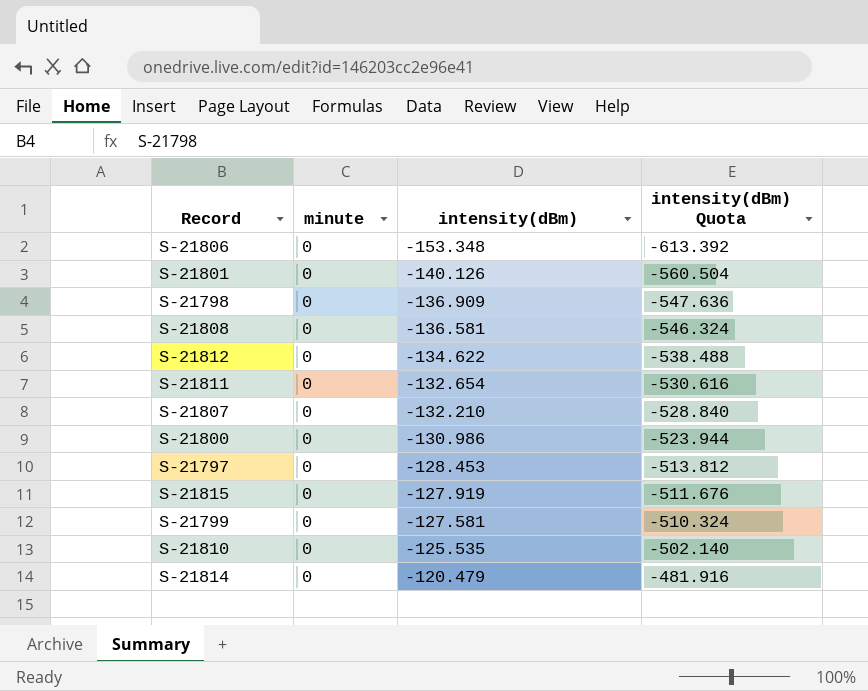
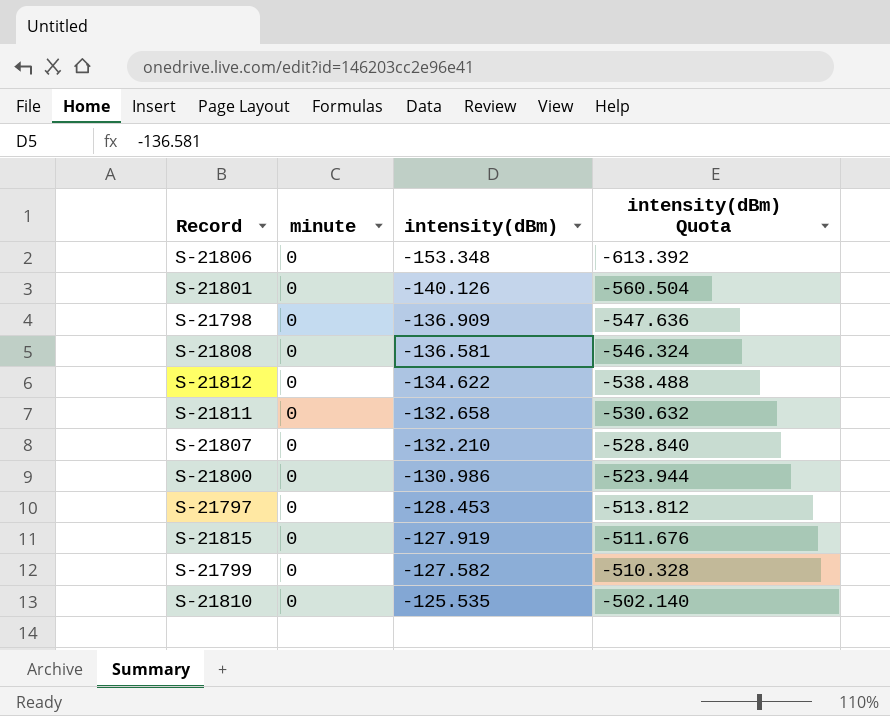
row S-21814: 0 | -120.479 | -481.916 -> none
S-21811 | intensity(dBm): -132.654 -> -132.658
S-21811 | intensity(dBm) Quota: -530.616 -> -530.632
S-21799 | intensity(dBm): -127.581 -> -127.582
S-21799 | intensity(dBm) Quota: -510.324 -> -510.328

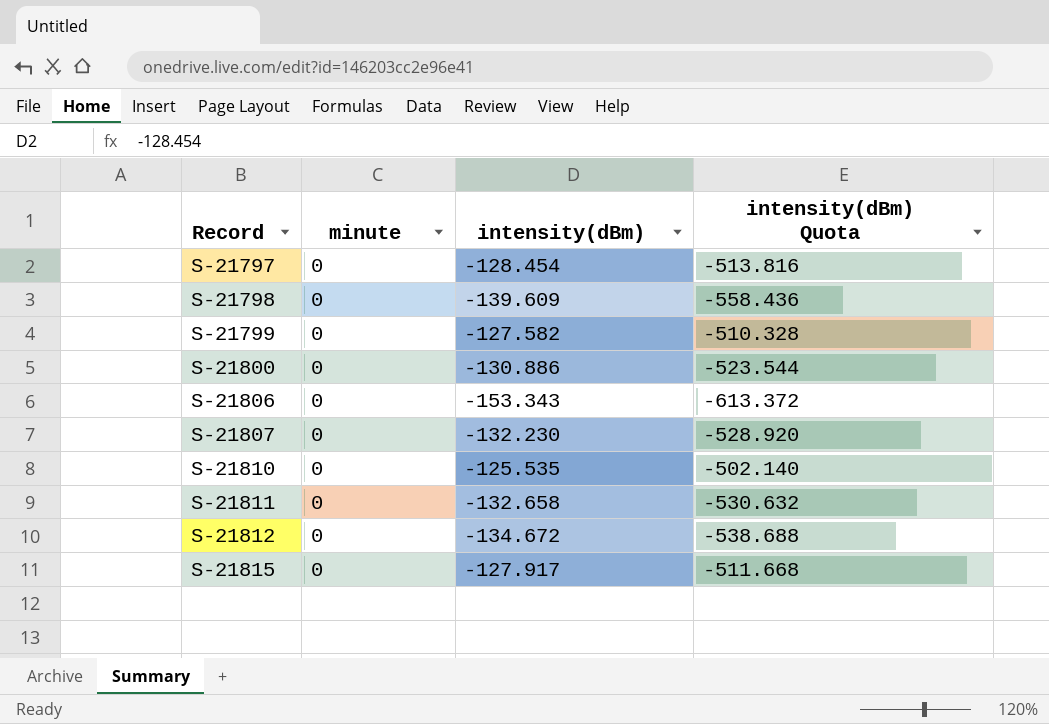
row order: intensity(dBm) ascending -> Record ascending
row S-21801: 0 | -140.126 | -560.504 -> none
row S-21808: 0 | -136.581 | -546.324 -> none
S-21797 | intensity(dBm): -128.453 -> -128.454
S-21797 | intensity(dBm) Quota: -513.812 -> -513.816
S-21798 | intensity(dBm): -136.909 -> -139.609
S-21798 | intensity(dBm) Quota: -547.636 -> -558.436
S-21800 | intensity(dBm): -130.986 -> -130.886
S-21800 | intensity(dBm) Quota: -523.944 -> -523.544
S-21806 | intensity(dBm): -153.348 -> -153.343
S-21806 | intensity(dBm) Quota: -613.392 -> -613.372
S-21807 | intensity(dBm): -132.210 -> -132.230
S-21807 | intensity(dBm) Quota: -528.840 -> -528.920
S-21812 | intensity(dBm): -134.622 -> -134.672
S-21812 | intensity(dBm) Quota: -538.488 -> -538.688
S-21815 | intensity(dBm): -127.919 -> -127.917
S-21815 | intensity(dBm) Quota: -511.676 -> -511.668

